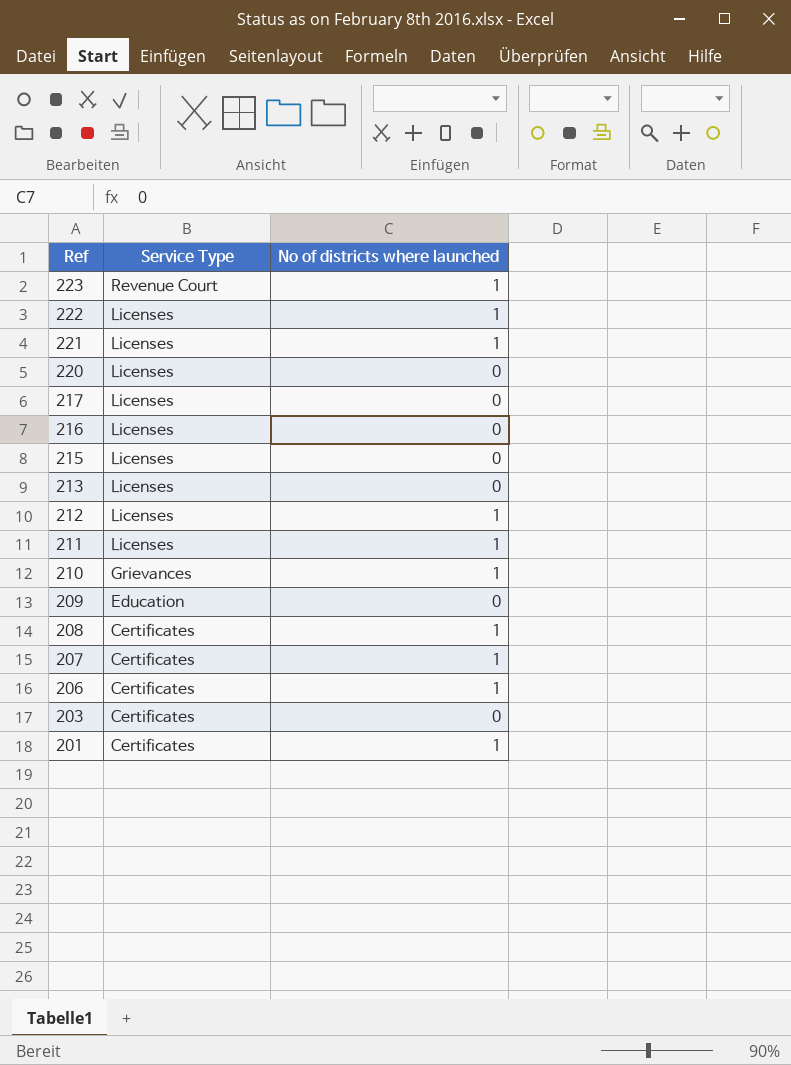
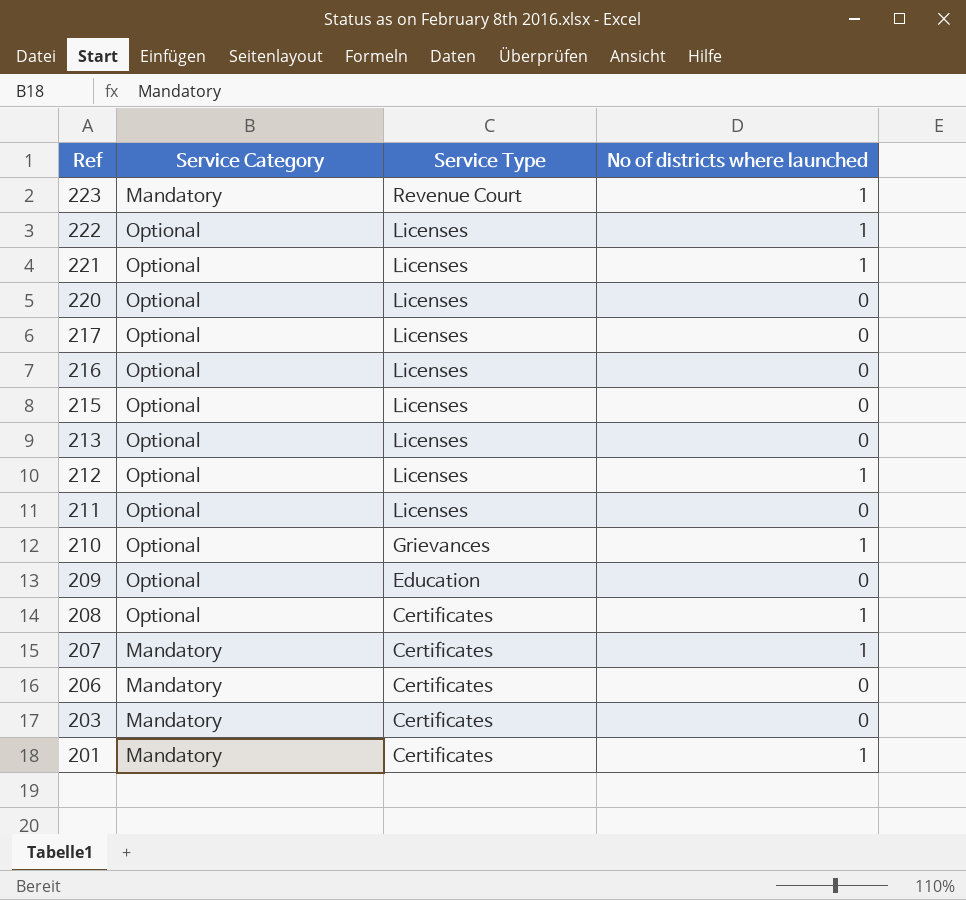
column Service Category | position: none -> 2
211 | No of districts where launched: 1 -> 0
206 | No of districts where launched: 1 -> 0

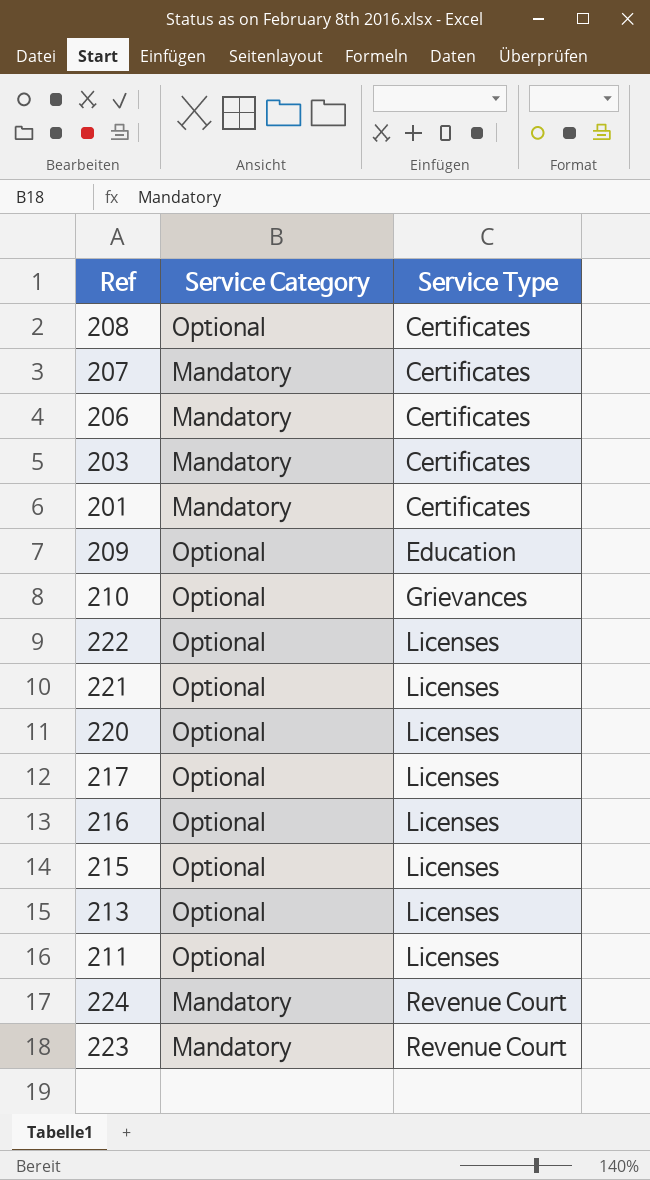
row order: Ref descending -> Service Type ascending
column No of districts where launched | position: 4 -> none
row 212: Optional | Licenses | 1 -> none
row 224: none -> Mandatory | Revenue Court

